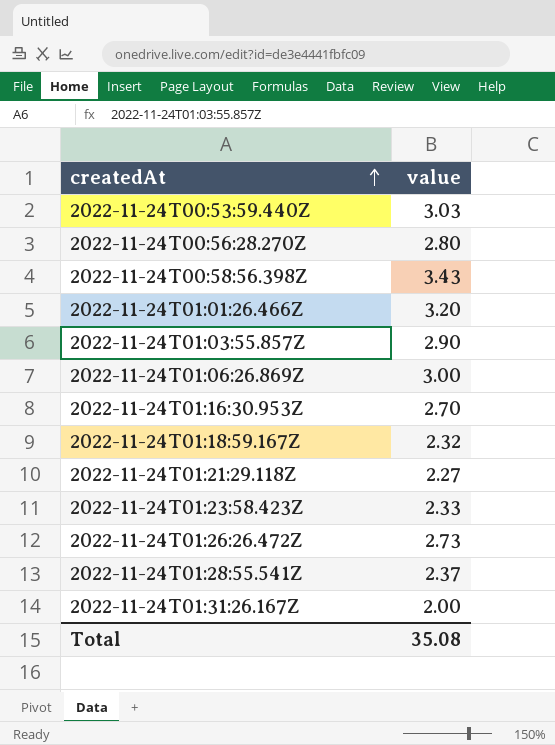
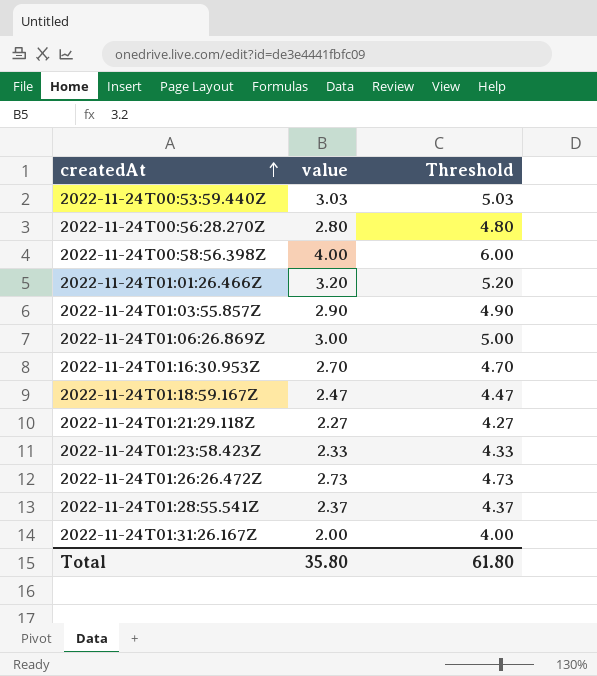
column Threshold | formula: none -> [value] + 2
2022-11-24T00:58:56.398Z | value: 3.43 -> 4.00
2022-11-24T01:18:59.167Z | value: 2.32 -> 2.47
Total | value: 35.08 -> 35.80

